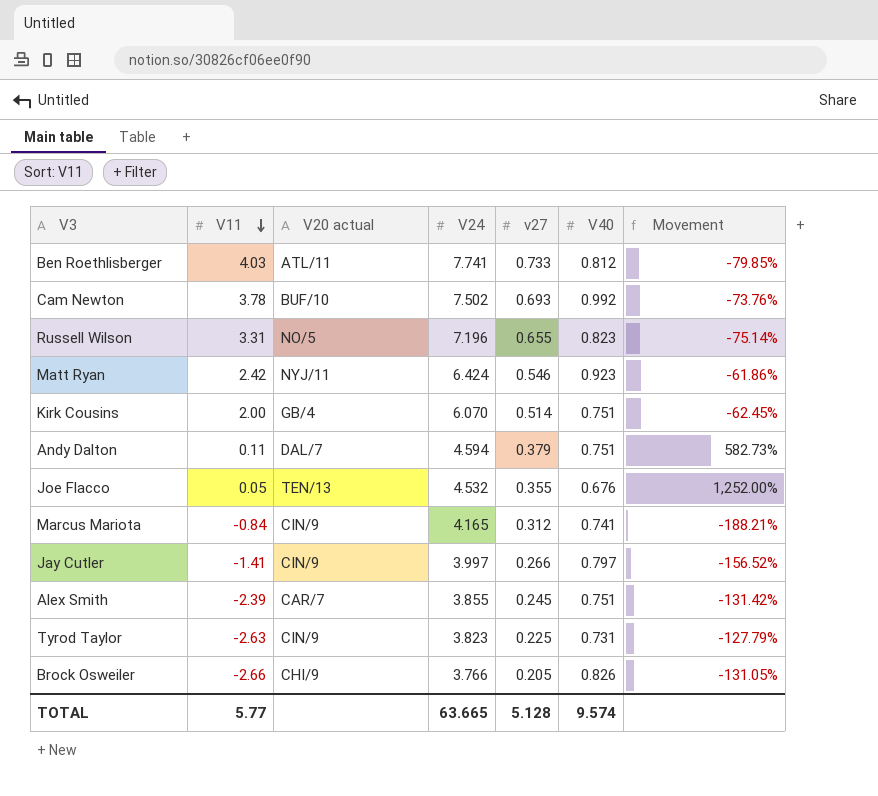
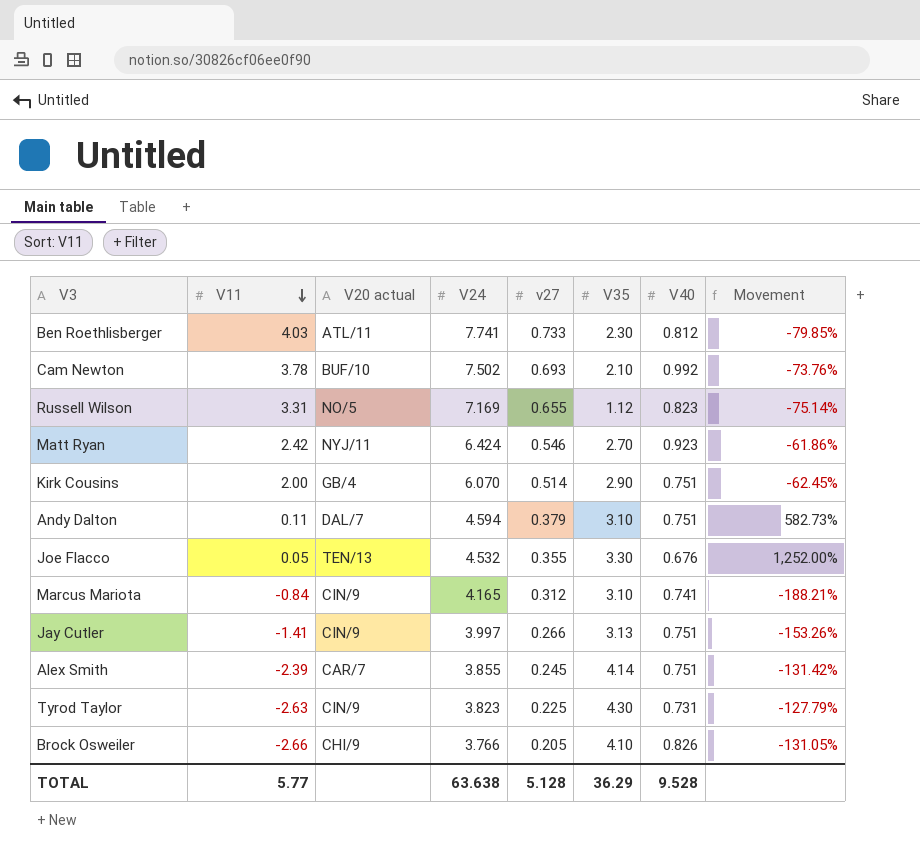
column V35 | position: none -> 6
Russell Wilson | V24: 7.196 -> 7.169
Jay Cutler | V40: 0.797 -> 0.751
Jay Cutler | Movement: -156.52% -> -153.26%
TOTAL | V24: 63.665 -> 63.638
TOTAL | V40: 9.574 -> 9.528

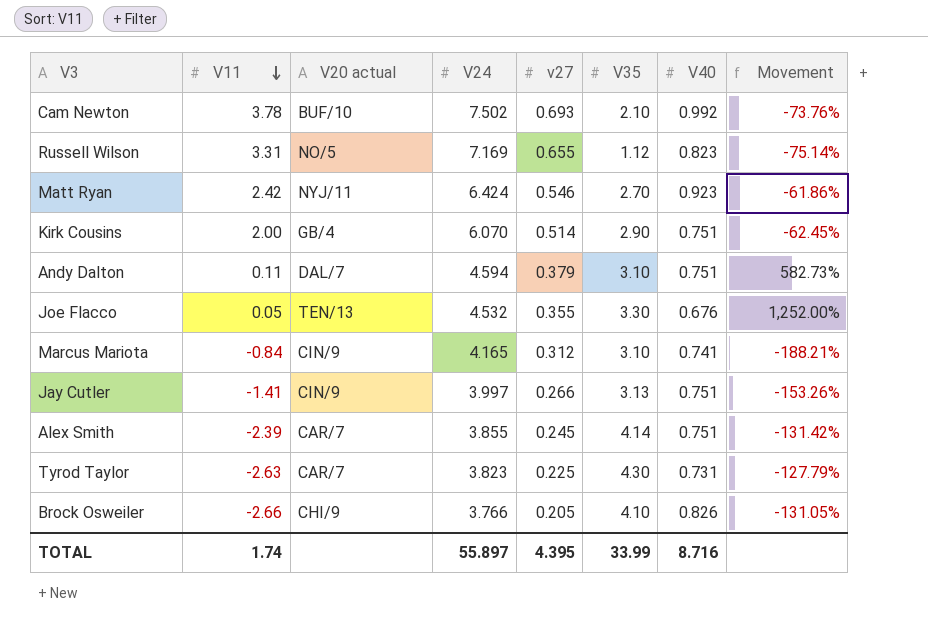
row Ben Roethlisberger: 4.03 | ATL/11 | 7.741 | 0.733 | 2.30 | 0.812 | -79.85% -> none
Tyrod Taylor | V20 actual: CIN/9 -> CAR/7
TOTAL | V11: 5.77 -> 1.74
TOTAL | V24: 63.638 -> 55.897
TOTAL | v27: 5.128 -> 4.395
TOTAL | V35: 36.29 -> 33.99
TOTAL | V40: 9.528 -> 8.716

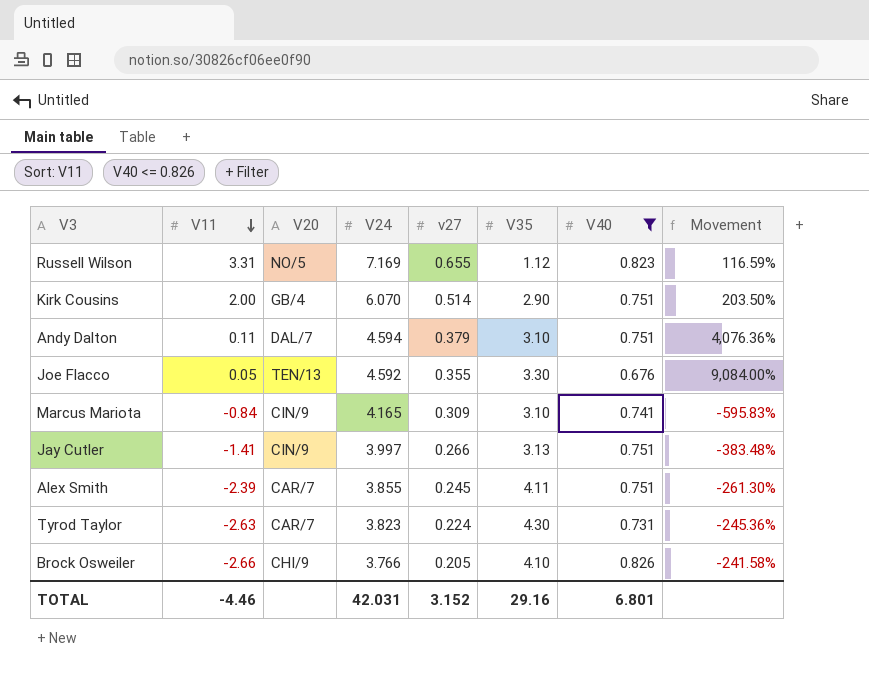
filter: none -> V40 <= 0.826
column name: V20 actual -> V20
column Movement | formula: ([V40] - [V11]) / [V11] -> ([V24] - [V11]) / [V11]
Joe Flacco | V24: 4.532 -> 4.592
Marcus Mariota | v27: 0.312 -> 0.309
Alex Smith | V35: 4.14 -> 4.11
Tyrod Taylor | v27: 0.225 -> 0.224
TOTAL | V11: 1.74 -> -4.46
TOTAL | V24: 55.897 -> 42.031
TOTAL | v27: 4.395 -> 3.152
TOTAL | V35: 33.99 -> 29.16
TOTAL | V40: 8.716 -> 6.801

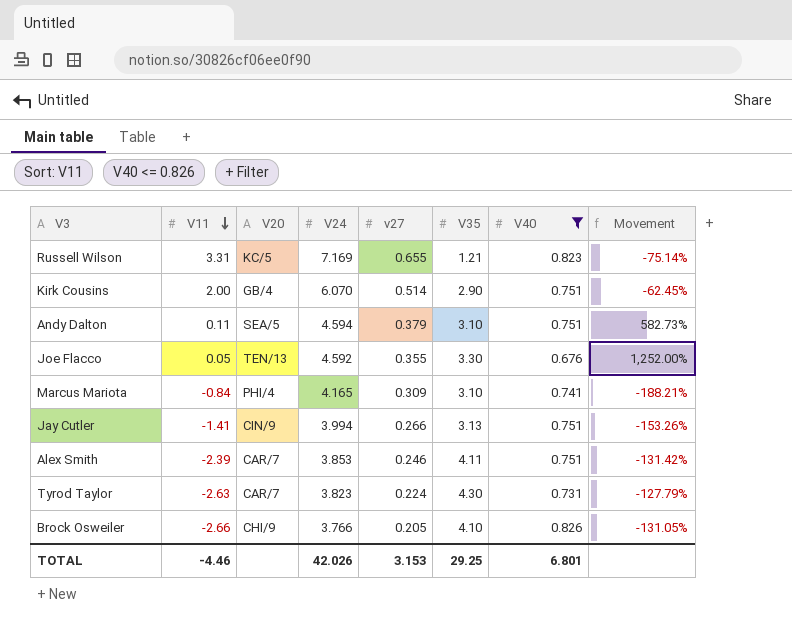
column Movement | formula: ([V24] - [V11]) / [V11] -> ([V40] - [V11]) / [V11]
Russell Wilson | V20: NO/5 -> KC/5
Russell Wilson | V35: 1.12 -> 1.21
Andy Dalton | V20: DAL/7 -> SEA/5
Marcus Mariota | V20: CIN/9 -> PHI/4
Jay Cutler | V24: 3.997 -> 3.994
Alex Smith | V24: 3.855 -> 3.853
Alex Smith | v27: 0.245 -> 0.246
TOTAL | V24: 42.031 -> 42.026
TOTAL | v27: 3.152 -> 3.153
TOTAL | V35: 29.16 -> 29.25

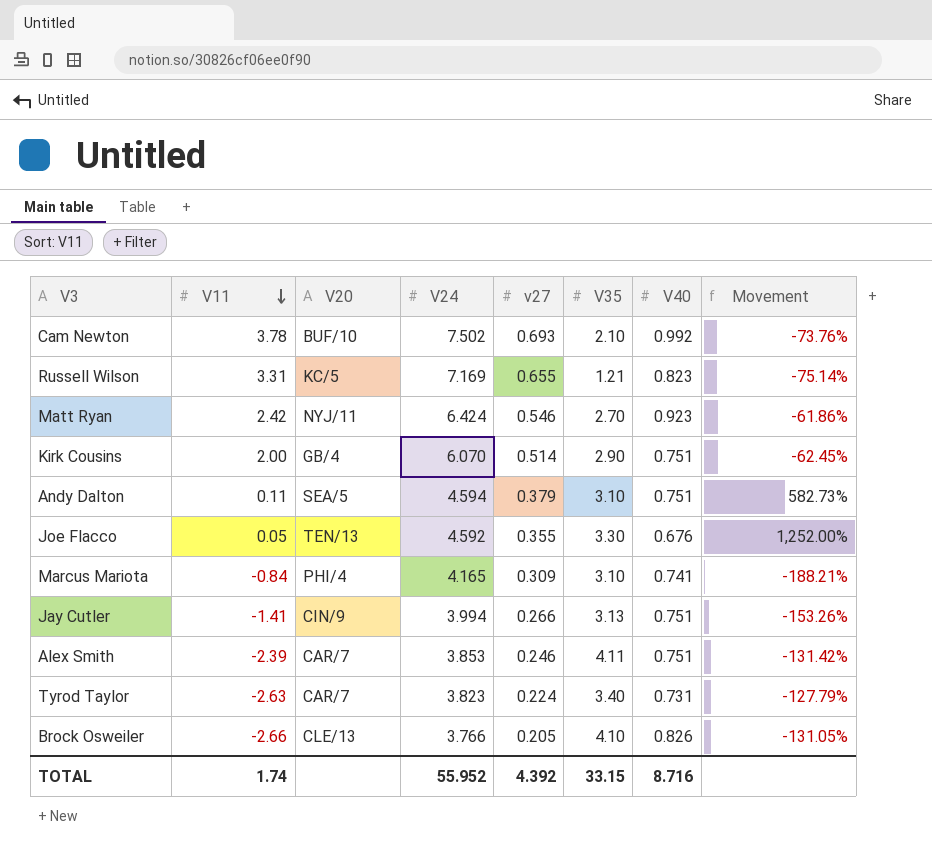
filter: V40 <= 0.826 -> none
Tyrod Taylor | V35: 4.30 -> 3.40
Brock Osweiler | V20: CHI/9 -> CLE/13
TOTAL | V11: -4.46 -> 1.74
TOTAL | V24: 42.026 -> 55.952
TOTAL | v27: 3.153 -> 4.392
TOTAL | V35: 29.25 -> 33.15
TOTAL | V40: 6.801 -> 8.716

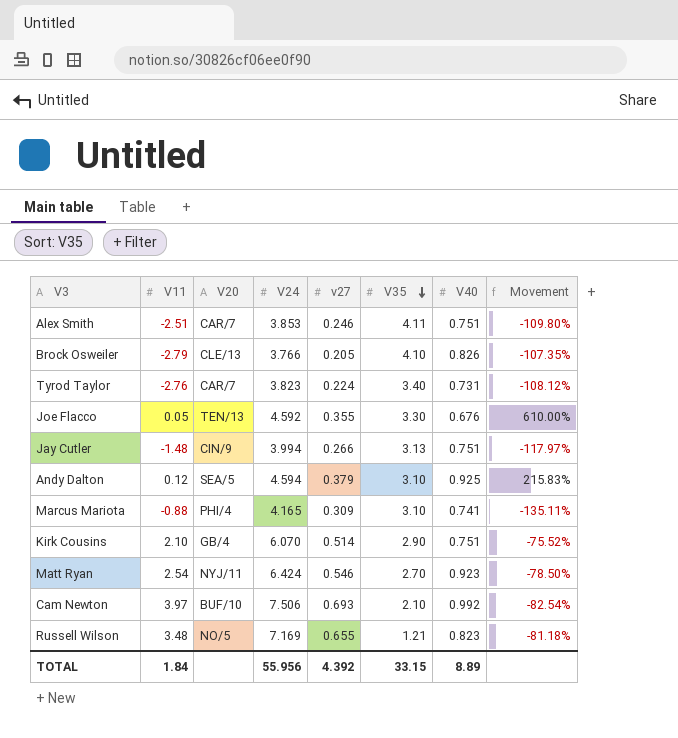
row order: V11 descending -> V35 descending
column Movement | formula: ([V40] - [V11]) / [V11] -> ([v27] - [V11]) / [V11]
Alex Smith | V11: -2.39 -> -2.51
Brock Osweiler | V11: -2.66 -> -2.79
Tyrod Taylor | V11: -2.63 -> -2.76
Jay Cutler | V11: -1.41 -> -1.48
Andy Dalton | V11: 0.11 -> 0.12
Andy Dalton | V40: 0.751 -> 0.925
Marcus Mariota | V11: -0.84 -> -0.88
Kirk Cousins | V11: 2.00 -> 2.10
Matt Ryan | V11: 2.42 -> 2.54
Cam Newton | V11: 3.78 -> 3.97
Cam Newton | V24: 7.502 -> 7.506
Russell Wilson | V11: 3.31 -> 3.48
Russell Wilson | V20: KC/5 -> NO/5
TOTAL | V11: 1.74 -> 1.84
TOTAL | V24: 55.952 -> 55.956
TOTAL | V40: 8.716 -> 8.89

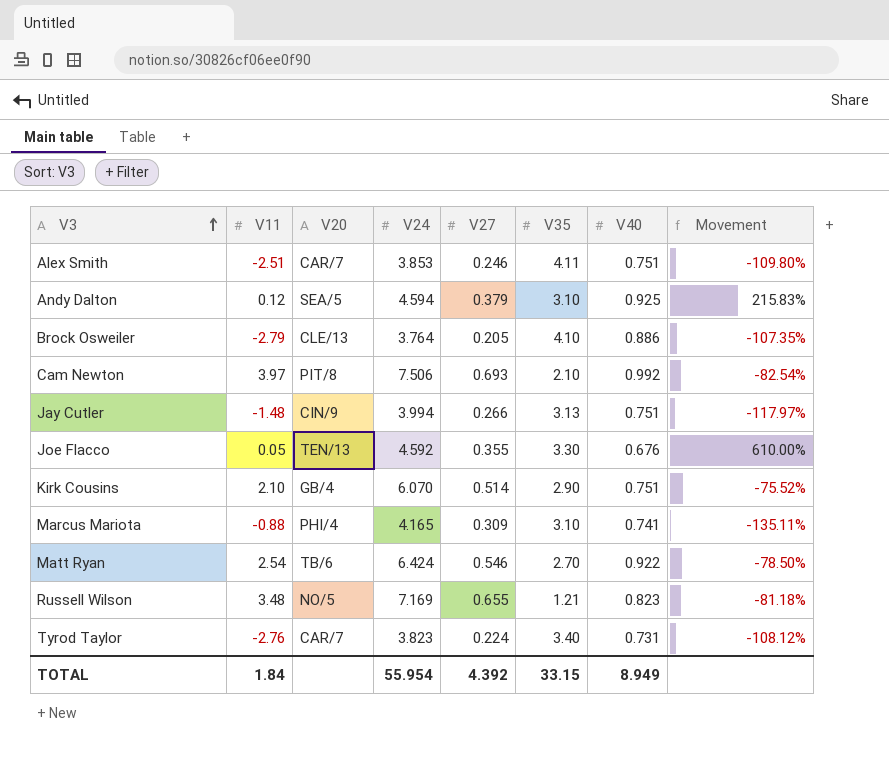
row order: V35 descending -> V3 ascending
column name: v27 -> V27
Brock Osweiler | V24: 3.766 -> 3.764
Brock Osweiler | V40: 0.826 -> 0.886
Cam Newton | V20: BUF/10 -> PIT/8
Matt Ryan | V20: NYJ/11 -> TB/6
Matt Ryan | V40: 0.923 -> 0.922
TOTAL | V24: 55.956 -> 55.954
TOTAL | V40: 8.89 -> 8.949

